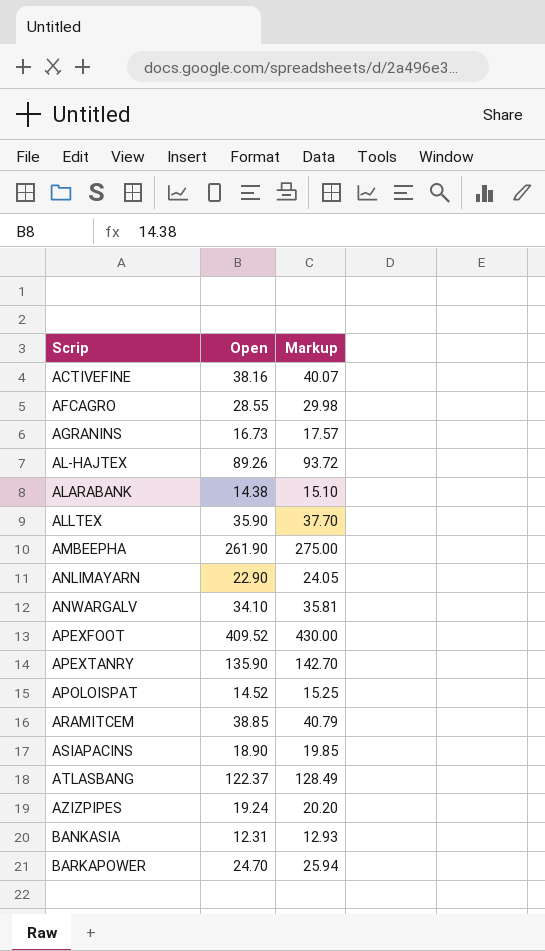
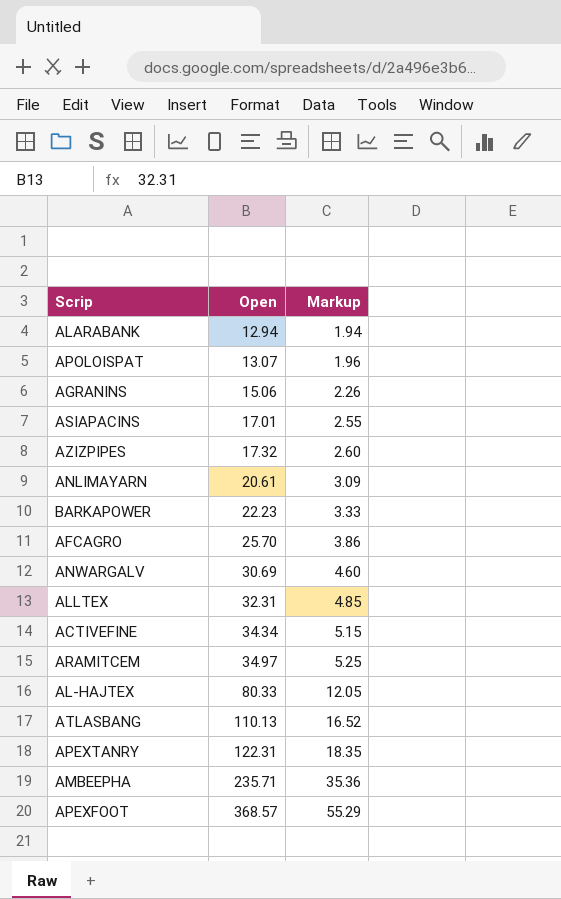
row order: Scrip ascending -> Open ascending
column Markup | formula: [Open] * 1.05 -> [Open] * 0.15
row BANKASIA: 12.31 | 12.93 -> none
ALARABANK | Open: 14.38 -> 12.94
APOLOISPAT | Open: 14.52 -> 13.07
AGRANINS | Open: 16.73 -> 15.06
ASIAPACINS | Open: 18.90 -> 17.01
AZIZPIPES | Open: 19.24 -> 17.32
ANLIMAYARN | Open: 22.90 -> 20.61
BARKAPOWER | Open: 24.70 -> 22.23
AFCAGRO | Open: 28.55 -> 25.70
ANWARGALV | Open: 34.10 -> 30.69
ALLTEX | Open: 35.90 -> 32.31
ACTIVEFINE | Open: 38.16 -> 34.34
ARAMITCEM | Open: 38.85 -> 34.97
AL-HAJTEX | Open: 89.26 -> 80.33
ATLASBANG | Open: 122.37 -> 110.13
APEXTANRY | Open: 135.90 -> 122.31
AMBEEPHA | Open: 261.90 -> 235.71
APEXFOOT | Open: 409.52 -> 368.57

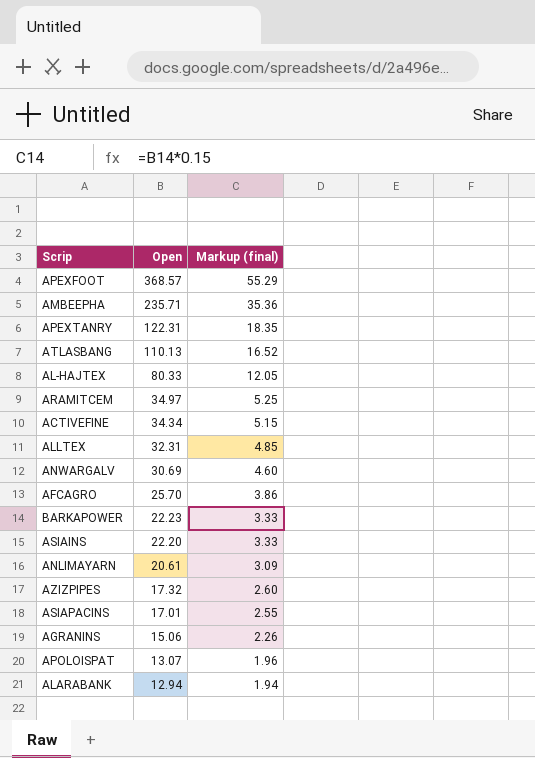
row order: Open ascending -> Open descending
column name: Markup -> Markup (final)
row ASIAINS: none -> 22.20 | 3.33

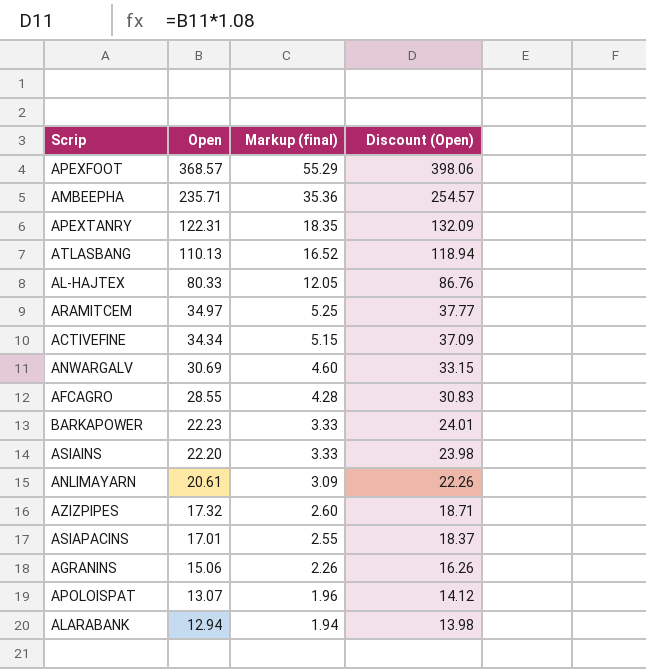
column Discount (Open) | formula: none -> [Open] * 1.08
row ALLTEX: 32.31 | 4.85 -> none
AFCAGRO | Open: 25.70 -> 28.55
AFCAGRO | Markup (final): 3.86 -> 4.28

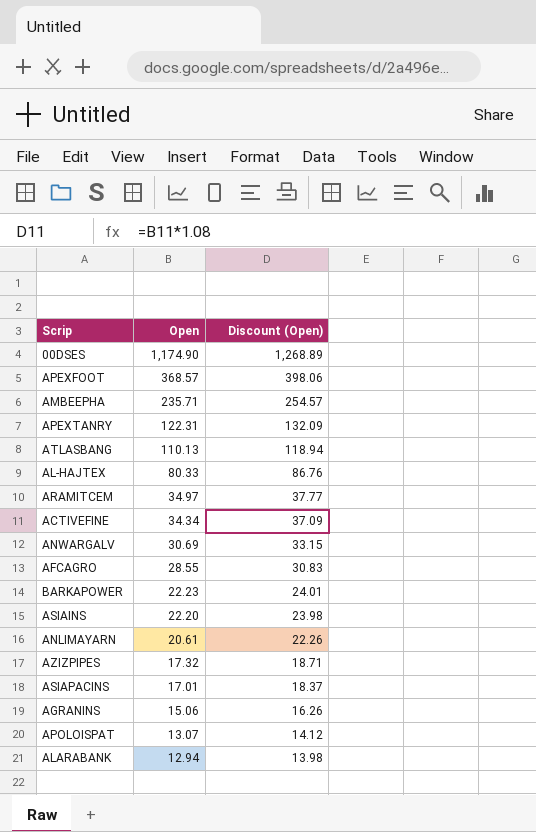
column Markup (final) | formula: [Open] * 0.15 -> none
row 00DSES: none -> 1,174.90 | 1,268.89

